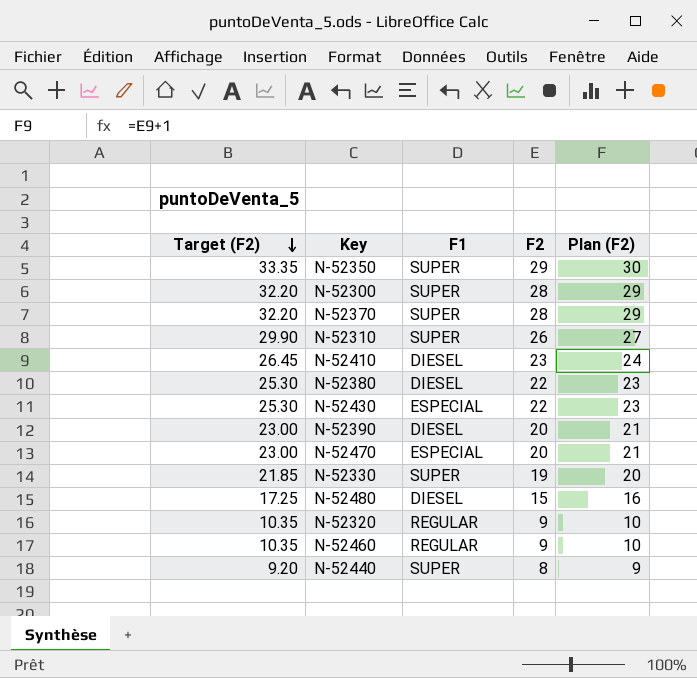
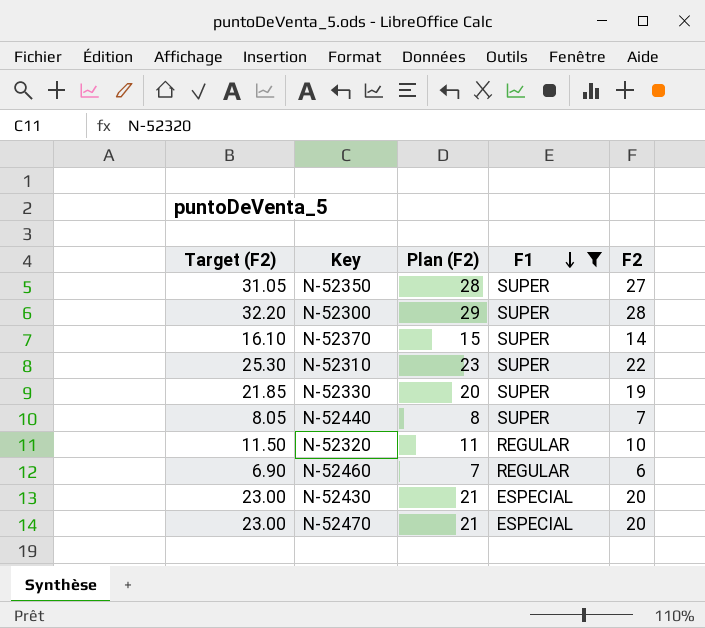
filter: none -> F1 != DIESEL
row order: Target (F2) descending -> F1 descending
column Plan (F2) | position: 5 -> 3
N-52350 | Target (F2): 33.35 -> 31.05
N-52350 | Plan (F2): 30 -> 28
N-52350 | F2: 29 -> 27
N-52370 | Target (F2): 32.20 -> 16.10
N-52370 | Plan (F2): 29 -> 15
N-52370 | F2: 28 -> 14
N-52310 | Target (F2): 29.90 -> 25.30
N-52310 | Plan (F2): 27 -> 23
N-52310 | F2: 26 -> 22
N-52440 | Target (F2): 9.20 -> 8.05
N-52440 | Plan (F2): 9 -> 8
N-52440 | F2: 8 -> 7
N-52320 | Target (F2): 10.35 -> 11.50
N-52320 | Plan (F2): 10 -> 11
N-52320 | F2: 9 -> 10
N-52460 | Target (F2): 10.35 -> 6.90
N-52460 | Plan (F2): 10 -> 7
N-52460 | F2: 9 -> 6
N-52430 | Target (F2): 25.30 -> 23.00
N-52430 | Plan (F2): 23 -> 21
N-52430 | F2: 22 -> 20

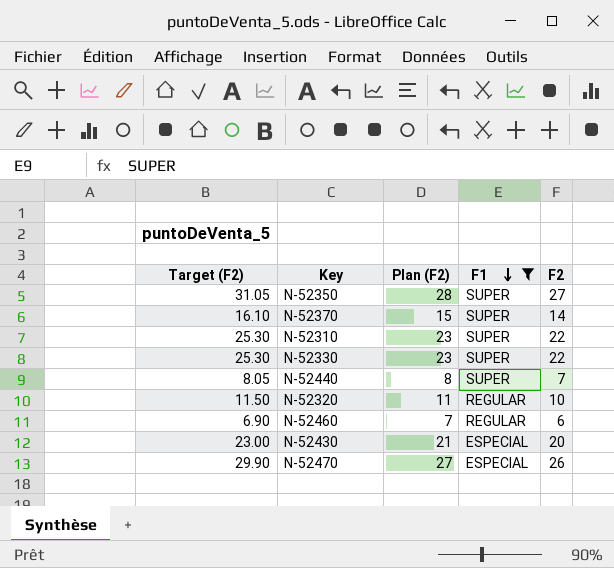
row N-52300: 32.20 | 29 | SUPER | 28 -> none
N-52330 | Target (F2): 21.85 -> 25.30
N-52330 | Plan (F2): 20 -> 23
N-52330 | F2: 19 -> 22
N-52470 | Target (F2): 23.00 -> 29.90
N-52470 | Plan (F2): 21 -> 27
N-52470 | F2: 20 -> 26

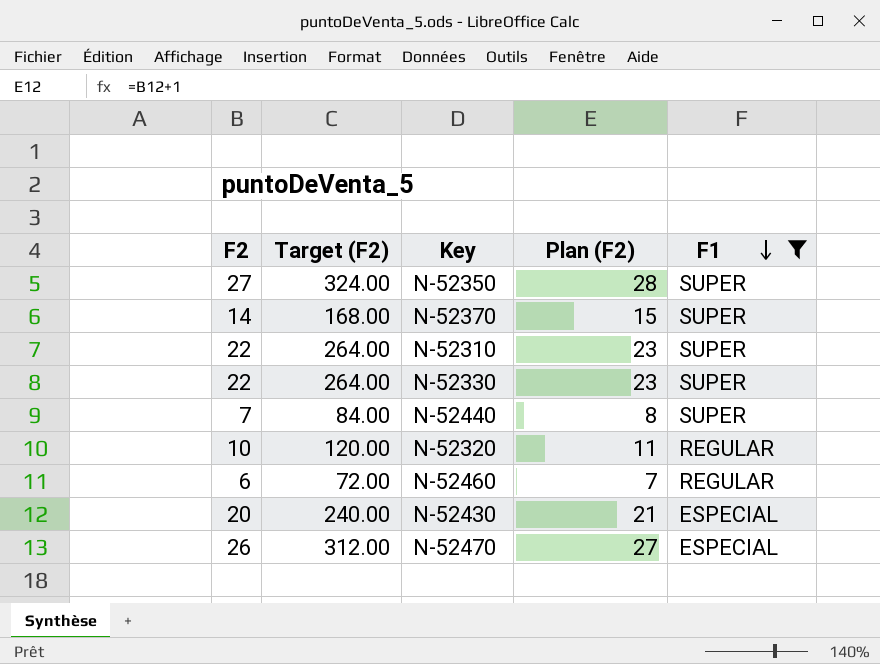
column F2 | position: 5 -> 1
column Target (F2) | formula: [F2] * 1.15 -> [F2] * 12

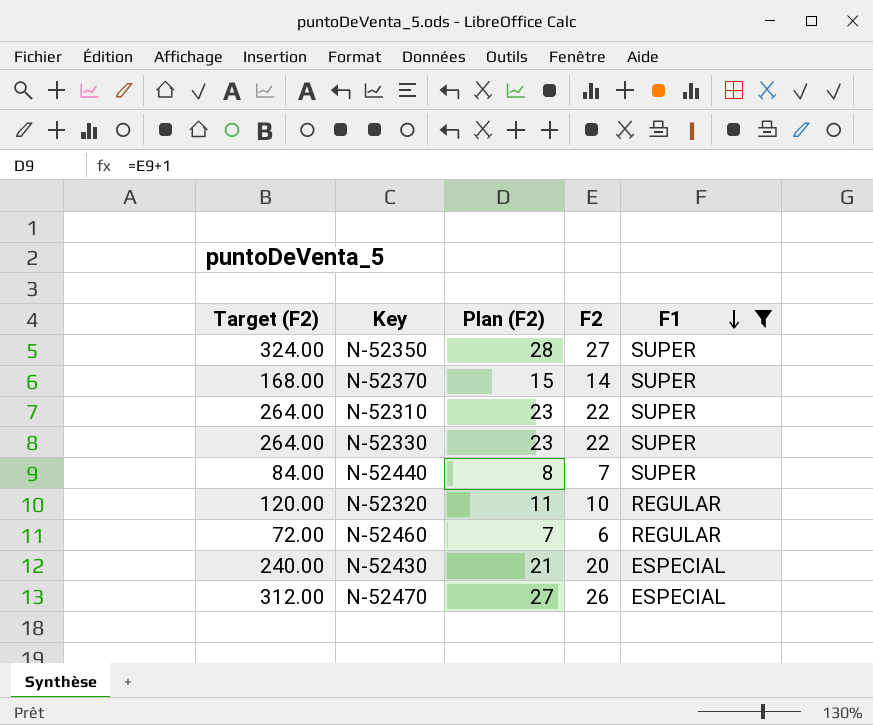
column F2 | position: 1 -> 4

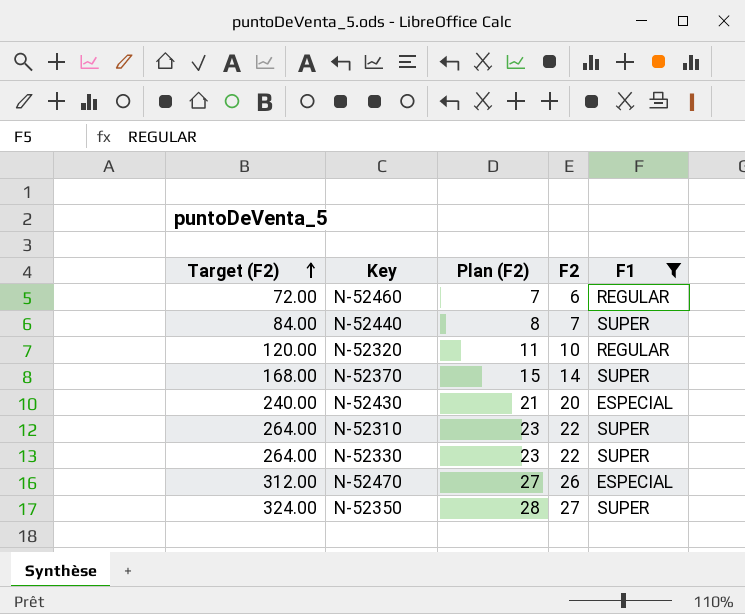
row order: F1 descending -> Target (F2) ascending

